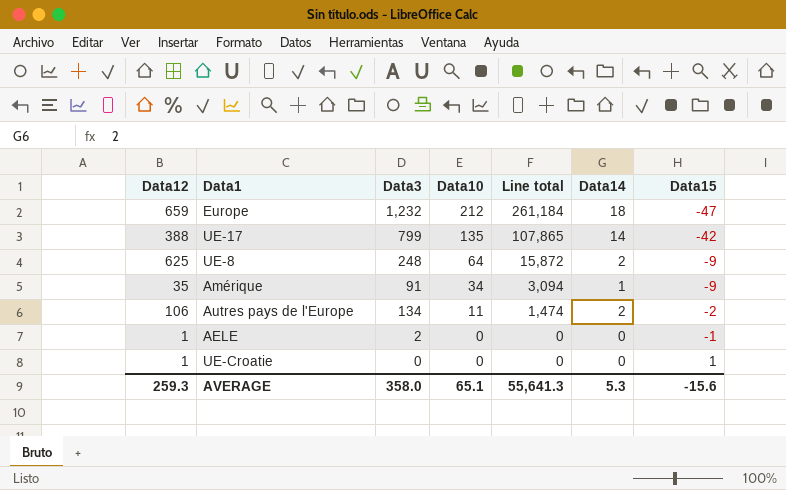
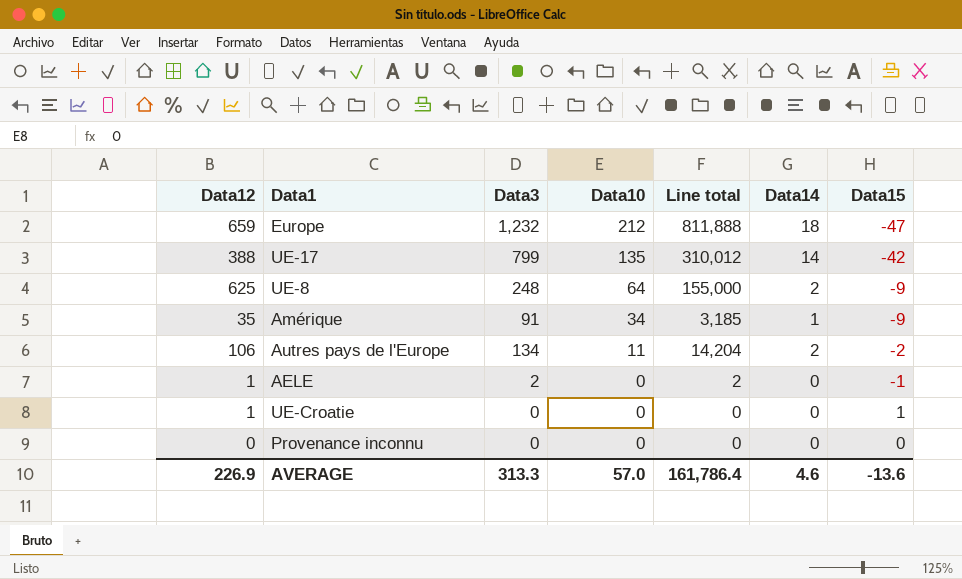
column Line total | formula: [Data3] * [Data10] -> [Data12] * [Data3]
row Provenance inconnu: none -> 0 | 0 | 0 | 0 | 0 | 0
AVERAGE | Data12: 259.3 -> 226.9
AVERAGE | Data3: 358.0 -> 313.3
AVERAGE | Data10: 65.1 -> 57.0
AVERAGE | Line total: 55,641.3 -> 161,786.4
AVERAGE | Data14: 5.3 -> 4.6
AVERAGE | Data15: -15.6 -> -13.6

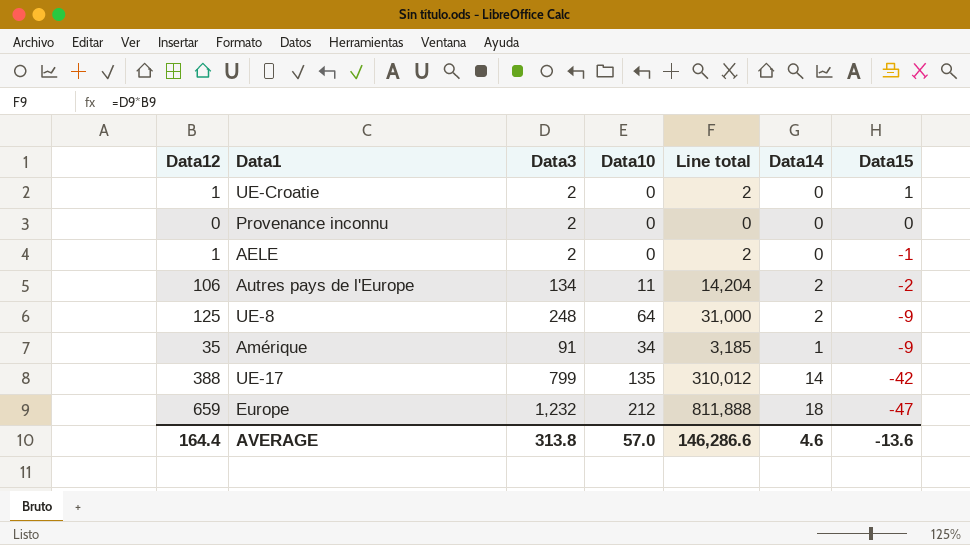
row order: Data10 descending -> Data15 descending
UE-Croatie | Data3: 0 -> 2
UE-Croatie | Line total: 0 -> 2
Provenance inconnu | Data3: 0 -> 2
UE-8 | Data12: 625 -> 125
UE-8 | Line total: 155,000 -> 31,000
AVERAGE | Data12: 226.9 -> 164.4
AVERAGE | Data3: 313.3 -> 313.8
AVERAGE | Line total: 161,786.4 -> 146,286.6

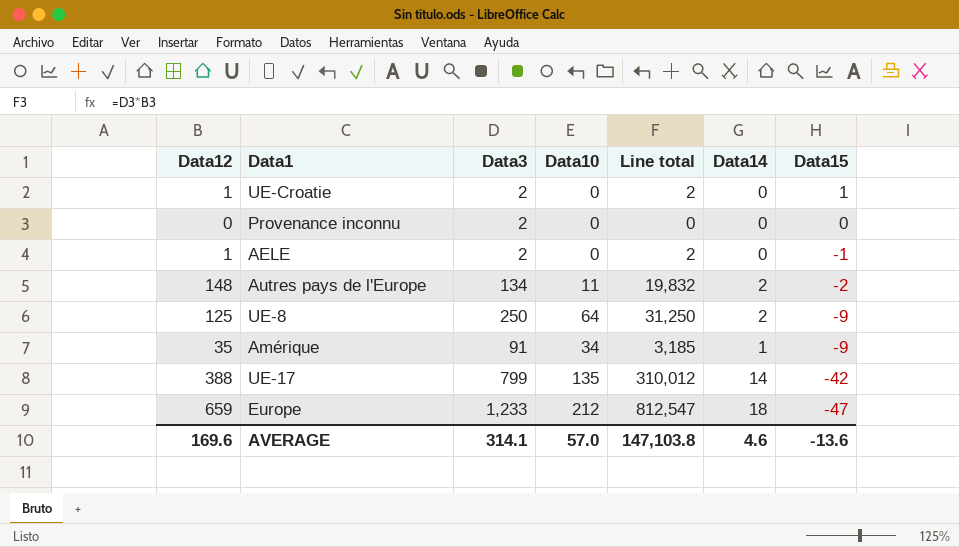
Autres pays de l'Europe | Data12: 106 -> 148
Autres pays de l'Europe | Line total: 14,204 -> 19,832
UE-8 | Data3: 248 -> 250
UE-8 | Line total: 31,000 -> 31,250
Europe | Data3: 1,232 -> 1,233
Europe | Line total: 811,888 -> 812,547
AVERAGE | Data12: 164.4 -> 169.6
AVERAGE | Data3: 313.8 -> 314.1
AVERAGE | Line total: 146,286.6 -> 147,103.8

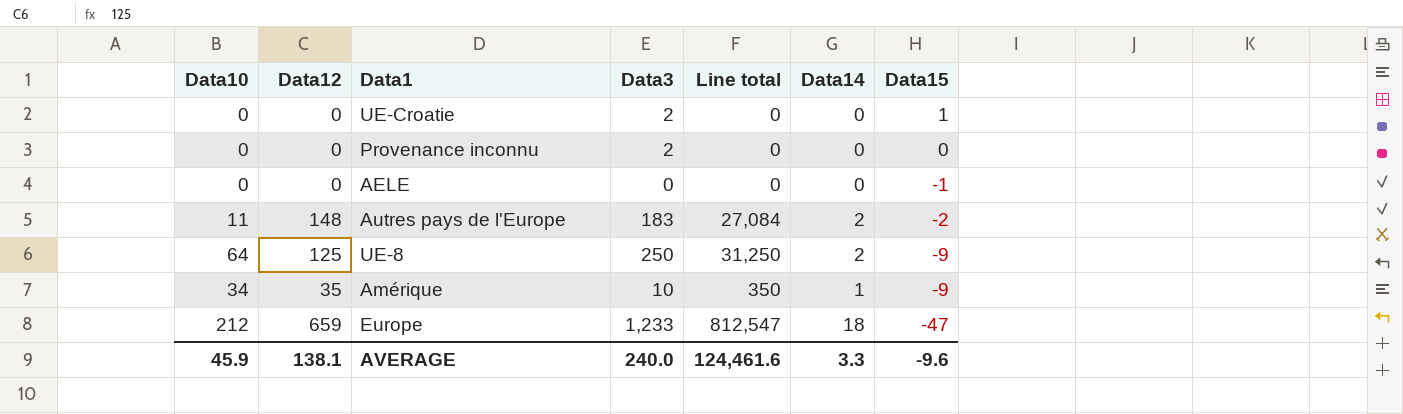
column Data10 | position: 4 -> 1
row UE-17: 388 | 799 | 135 | 310,012 | 14 | -42 -> none
UE-Croatie | Data12: 1 -> 0
UE-Croatie | Line total: 2 -> 0
AELE | Data12: 1 -> 0
AELE | Data3: 2 -> 0
AELE | Line total: 2 -> 0
Autres pays de l'Europe | Data3: 134 -> 183
Autres pays de l'Europe | Line total: 19,832 -> 27,084
Amérique | Data3: 91 -> 10
Amérique | Line total: 3,185 -> 350
AVERAGE | Data10: 57.0 -> 45.9
AVERAGE | Data12: 169.6 -> 138.1
AVERAGE | Data3: 314.1 -> 240.0
AVERAGE | Line total: 147,103.8 -> 124,461.6
AVERAGE | Data14: 4.6 -> 3.3
AVERAGE | Data15: -13.6 -> -9.6

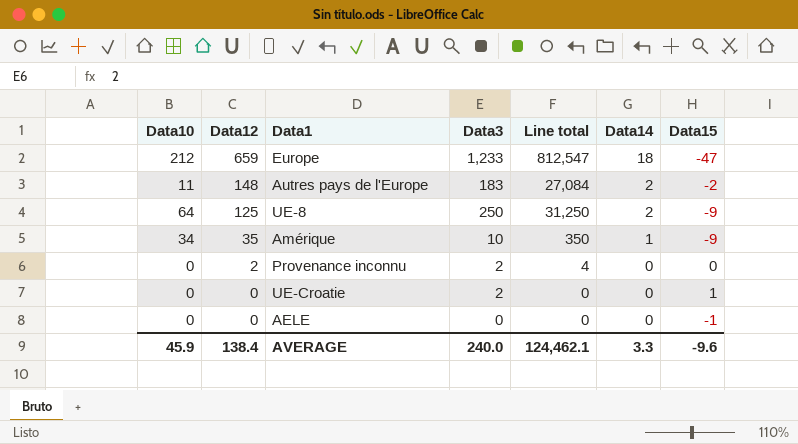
row order: Data15 descending -> Data12 descending
Provenance inconnu | Data12: 0 -> 2
Provenance inconnu | Line total: 0 -> 4
AVERAGE | Data12: 138.1 -> 138.4
AVERAGE | Line total: 124,461.6 -> 124,462.1

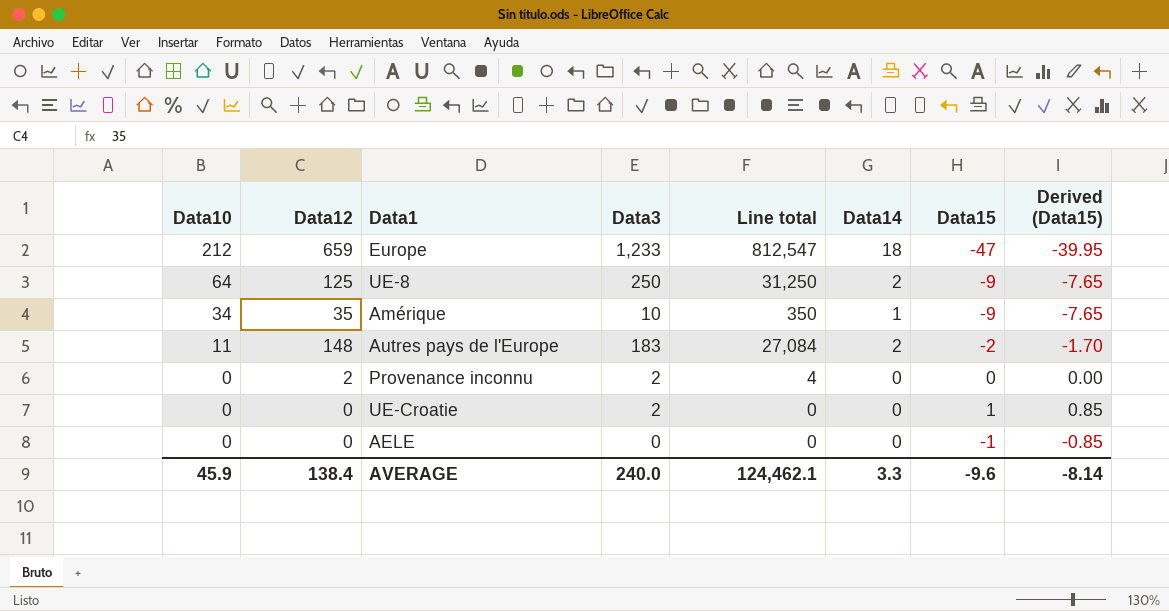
row order: Data12 descending -> Data10 descending
column Derived (Data15) | formula: none -> [Data15] * 0.85

